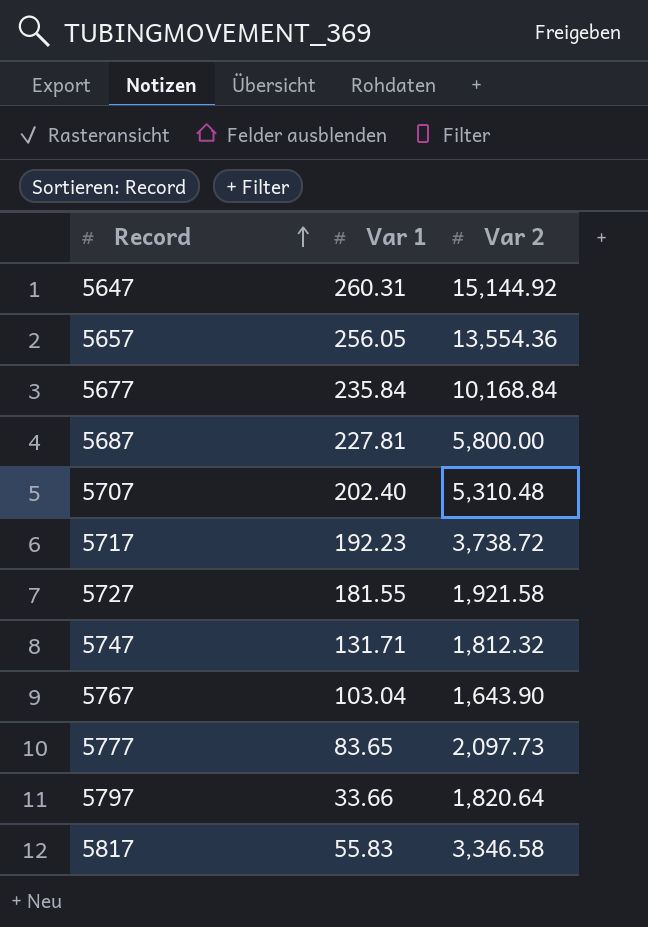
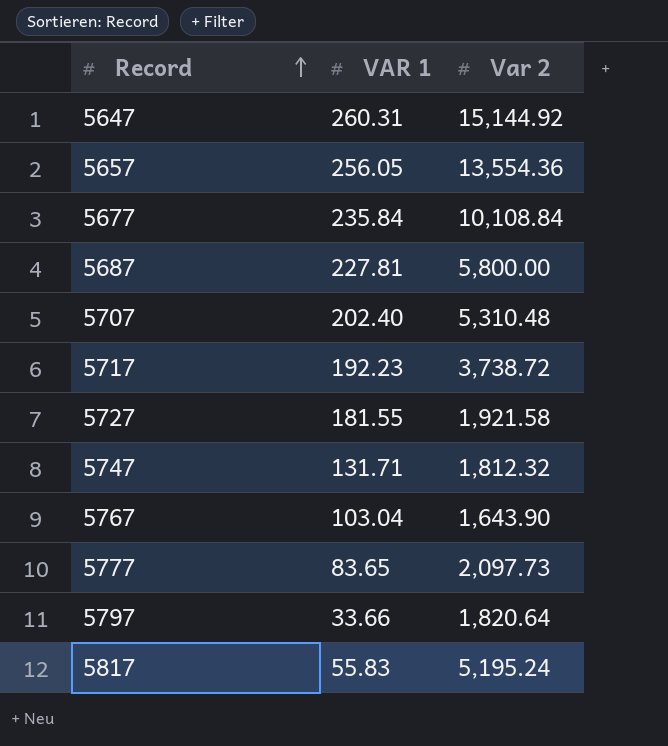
column name: Var 1 -> VAR 1
5677 | Var 2: 10,168.84 -> 10,108.84
5817 | Var 2: 3,346.58 -> 5,195.24

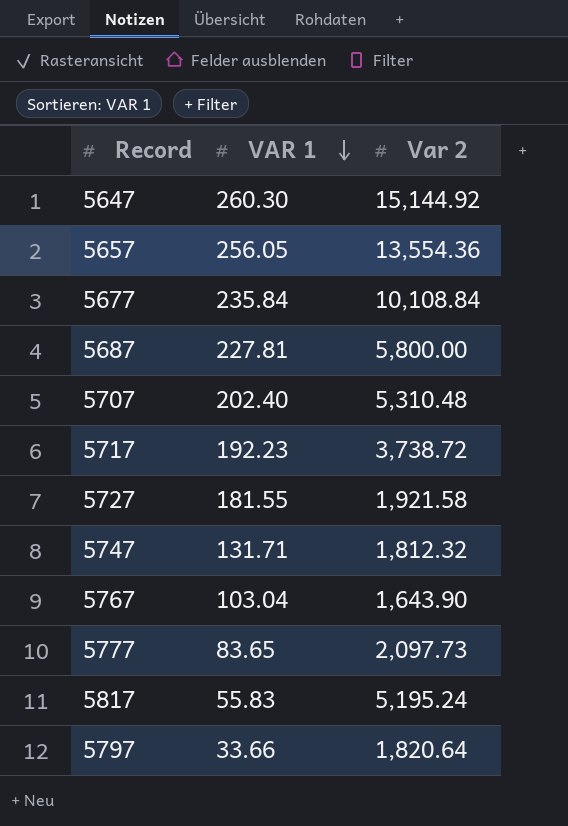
row order: Record ascending -> VAR 1 descending
5647 | VAR 1: 260.31 -> 260.30

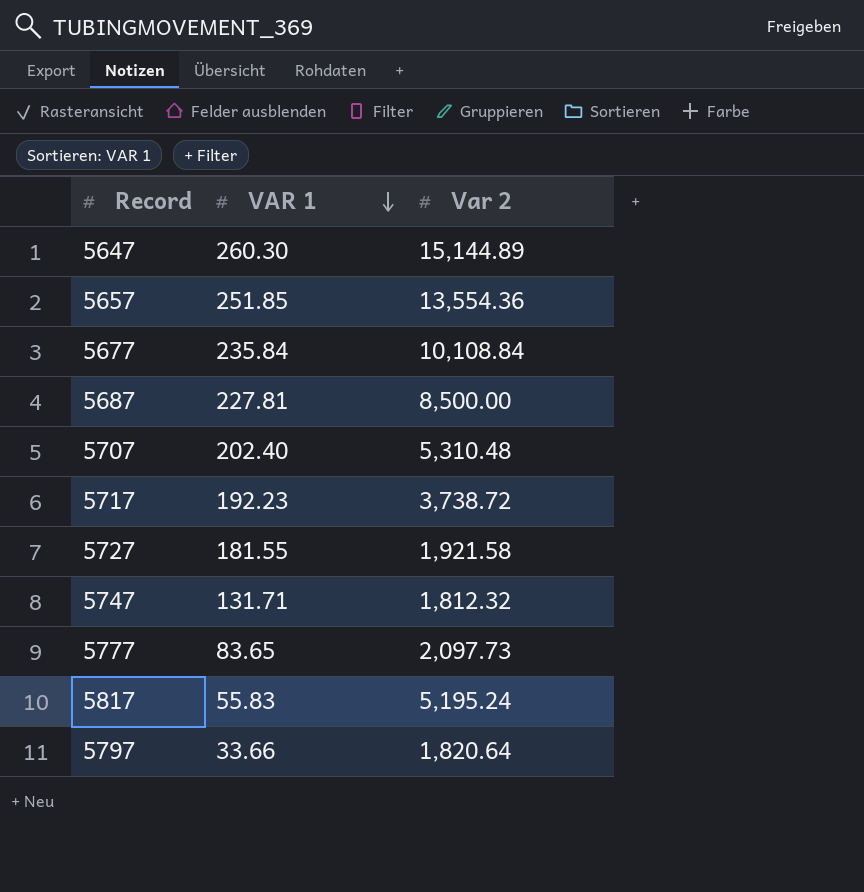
row 5767: 103.04 | 1,643.90 -> none
5647 | Var 2: 15,144.92 -> 15,144.89
5657 | VAR 1: 256.05 -> 251.85
5687 | Var 2: 5,800.00 -> 8,500.00

